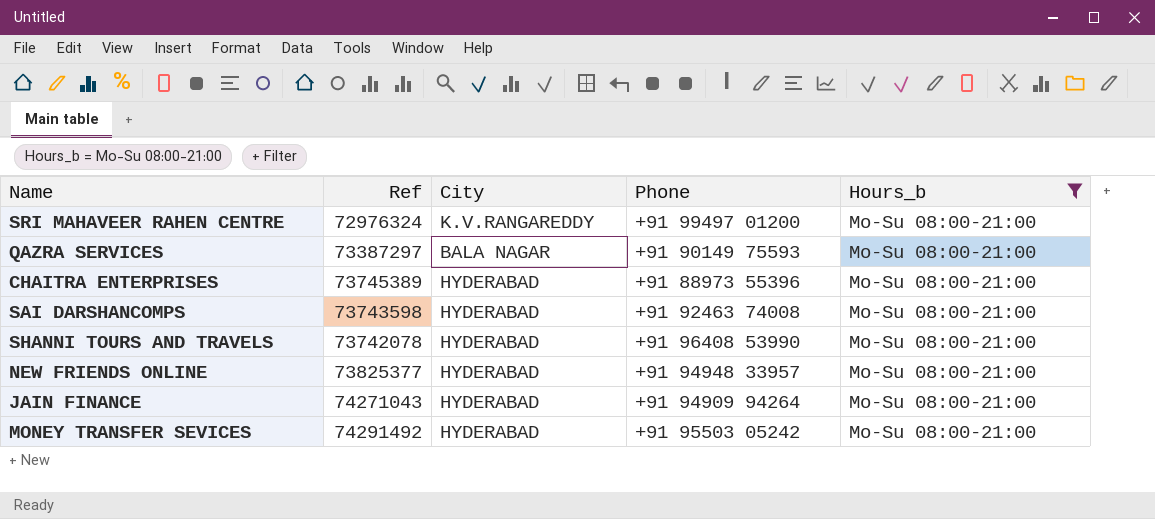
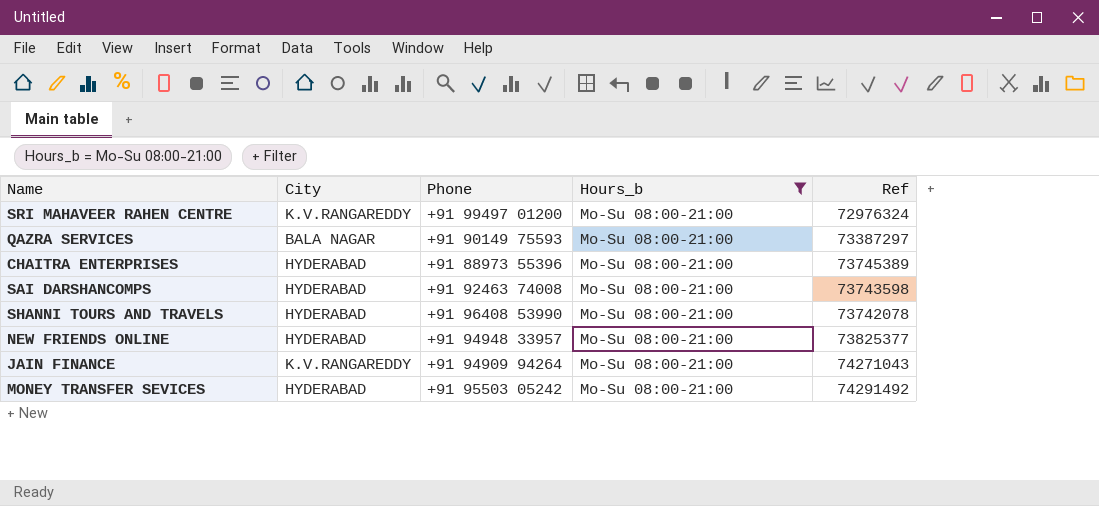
column Ref | position: 2 -> 5
JAIN FINANCE | City: HYDERABAD -> K.V.RANGAREDDY

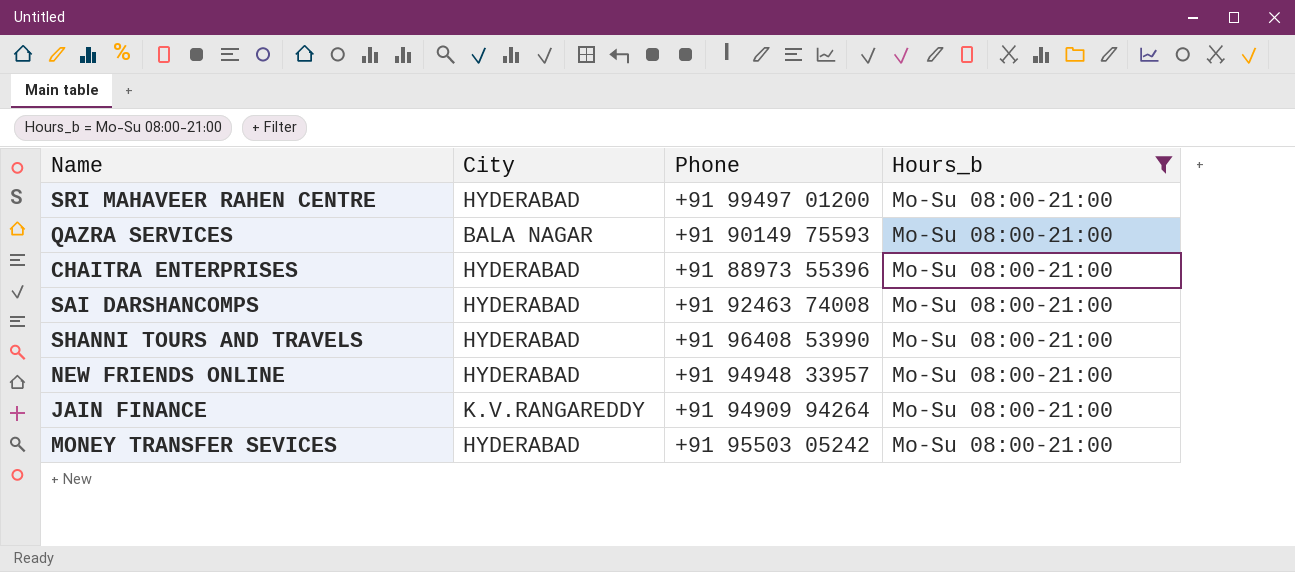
column Ref | position: 5 -> none
SRI MAHAVEER RAHEN CENTRE | City: K.V.RANGAREDDY -> HYDERABAD

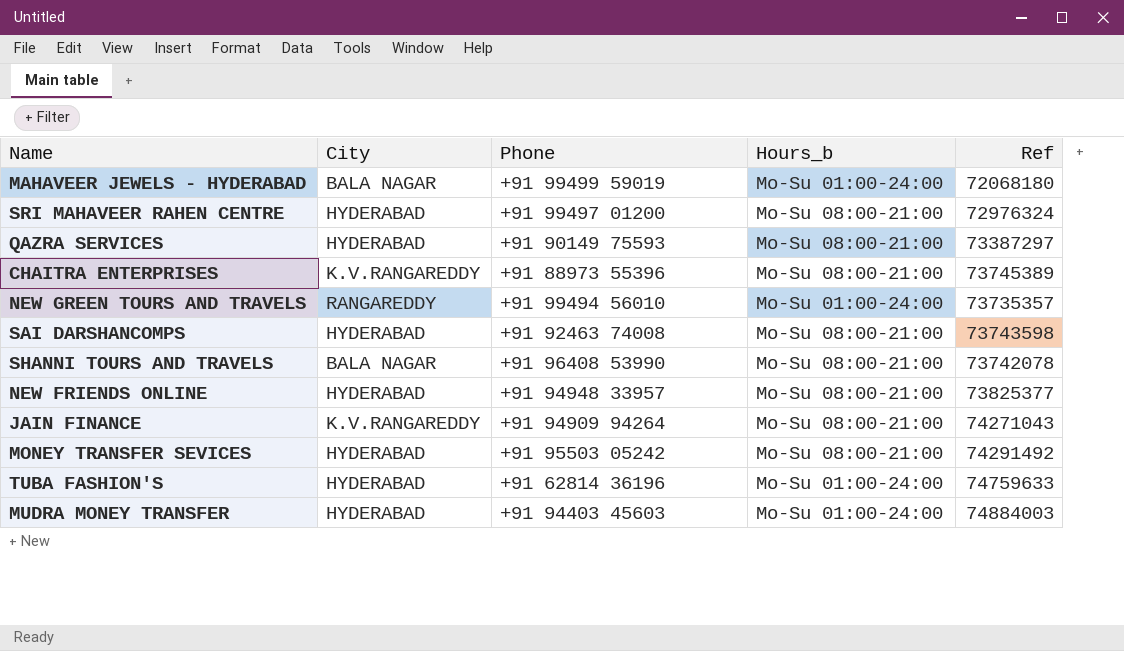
filter: Hours_b = Mo-Su 08:00-21:00 -> none
column Ref | position: none -> 5
QAZRA SERVICES | City: BALA NAGAR -> HYDERABAD
CHAITRA ENTERPRISES | City: HYDERABAD -> K.V.RANGAREDDY
SHANNI TOURS AND TRAVELS | City: HYDERABAD -> BALA NAGAR

